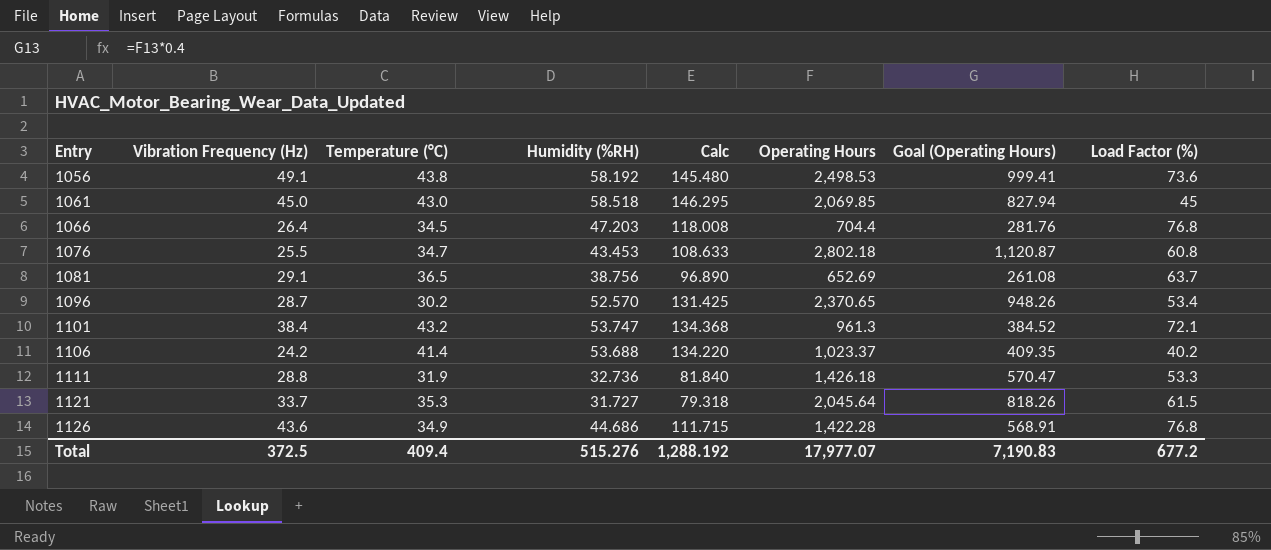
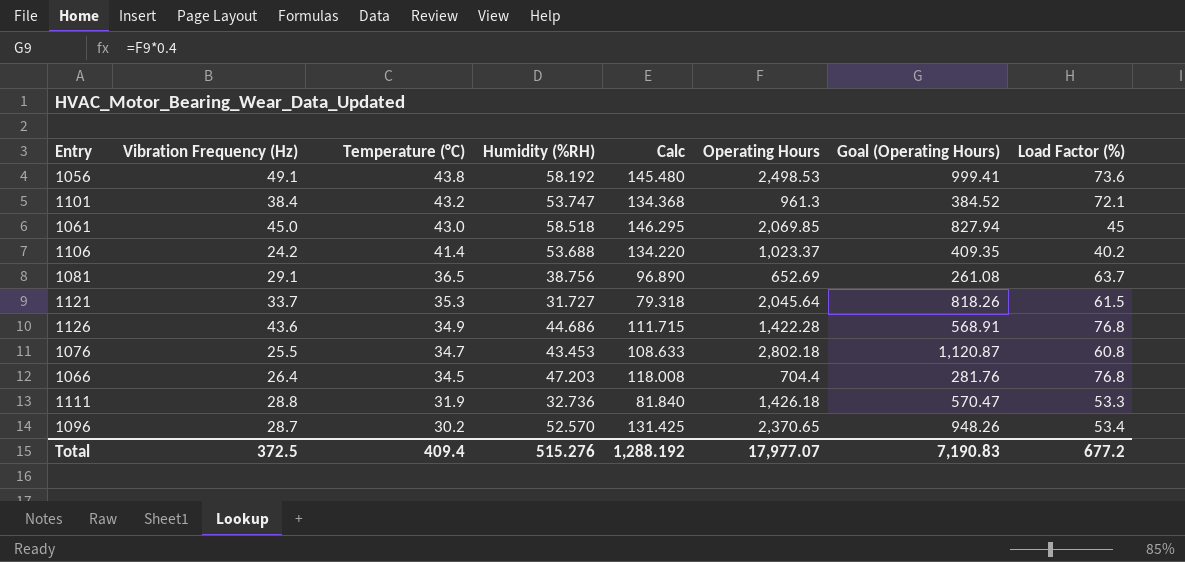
row order: Entry ascending -> Temperature (°C) descending

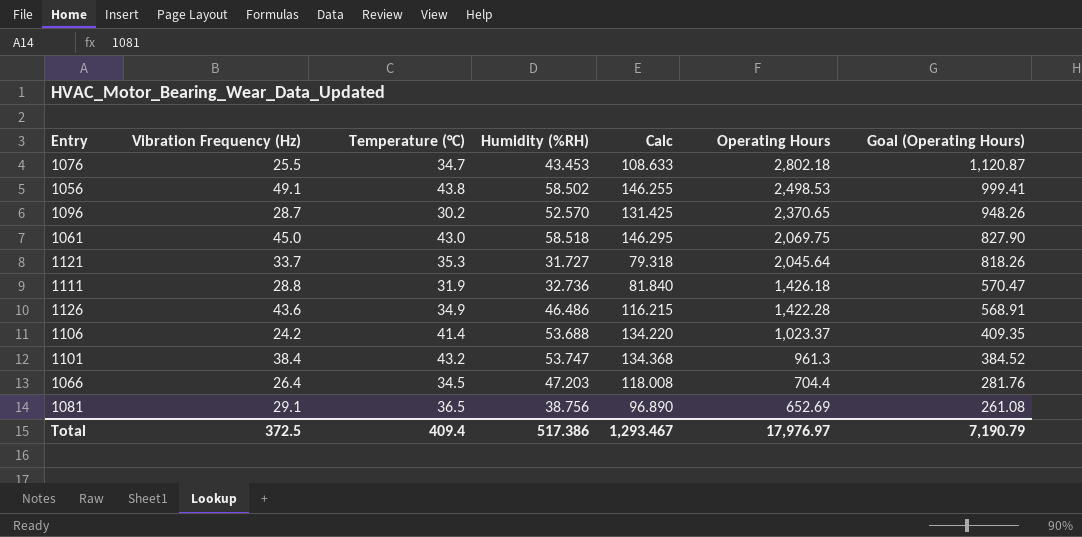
row order: Temperature (°C) descending -> Operating Hours descending
column Load Factor (%) | position: 8 -> none
1056 | Humidity (%RH): 58.192 -> 58.502
1056 | Calc: 145.480 -> 146.255
1061 | Operating Hours: 2,069.85 -> 2,069.75
1061 | Goal (Operating Hours): 827.94 -> 827.90
1126 | Humidity (%RH): 44.686 -> 46.486
1126 | Calc: 111.715 -> 116.215
Total | Humidity (%RH): 515.276 -> 517.386
Total | Calc: 1,288.192 -> 1,293.467
Total | Operating Hours: 17,977.07 -> 17,976.97
Total | Goal (Operating Hours): 7,190.83 -> 7,190.79

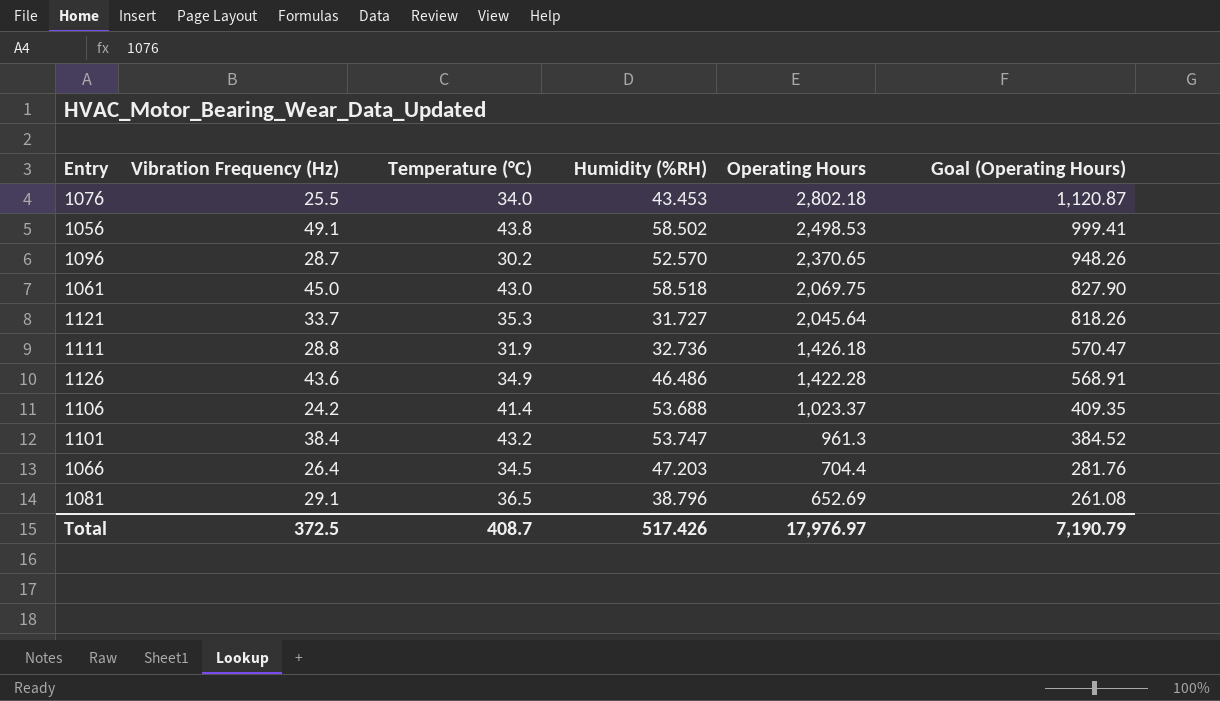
column Calc | formula: [Humidity (%RH)] * 2.5 -> none
1076 | Temperature (°C): 34.7 -> 34.0
1081 | Humidity (%RH): 38.756 -> 38.796
Total | Temperature (°C): 409.4 -> 408.7
Total | Humidity (%RH): 517.386 -> 517.426

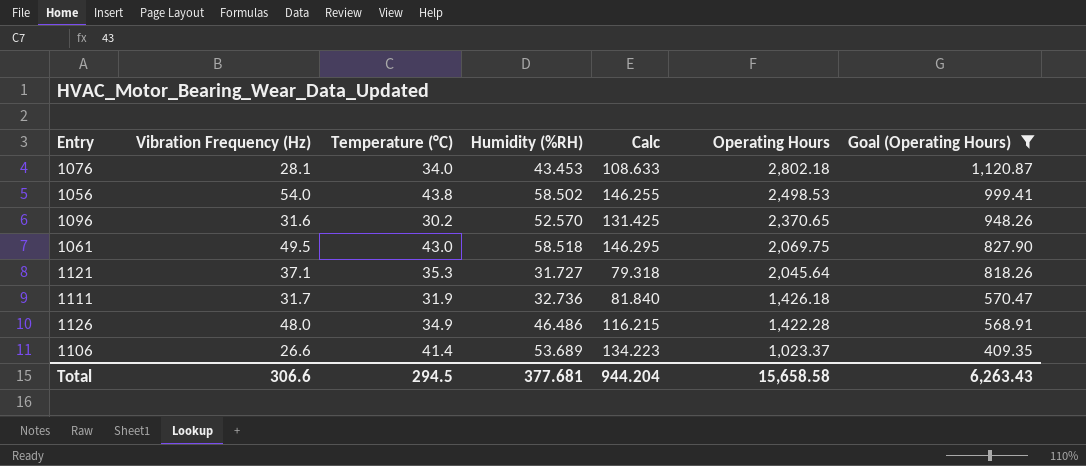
filter: none -> Goal (Operating Hours) >= 409.35
column Calc | formula: none -> [Humidity (%RH)] * 2.5
1076 | Vibration Frequency (Hz): 25.5 -> 28.1
1056 | Vibration Frequency (Hz): 49.1 -> 54.0
1096 | Vibration Frequency (Hz): 28.7 -> 31.6
1061 | Vibration Frequency (Hz): 45.0 -> 49.5
1121 | Vibration Frequency (Hz): 33.7 -> 37.1
1111 | Vibration Frequency (Hz): 28.8 -> 31.7
1126 | Vibration Frequency (Hz): 43.6 -> 48.0
1106 | Vibration Frequency (Hz): 24.2 -> 26.6
1106 | Humidity (%RH): 53.688 -> 53.689
Total | Vibration Frequency (Hz): 372.5 -> 306.6
Total | Temperature (°C): 408.7 -> 294.5
Total | Humidity (%RH): 517.426 -> 377.681
Total | Operating Hours: 17,976.97 -> 15,658.58
Total | Goal (Operating Hours): 7,190.79 -> 6,263.43

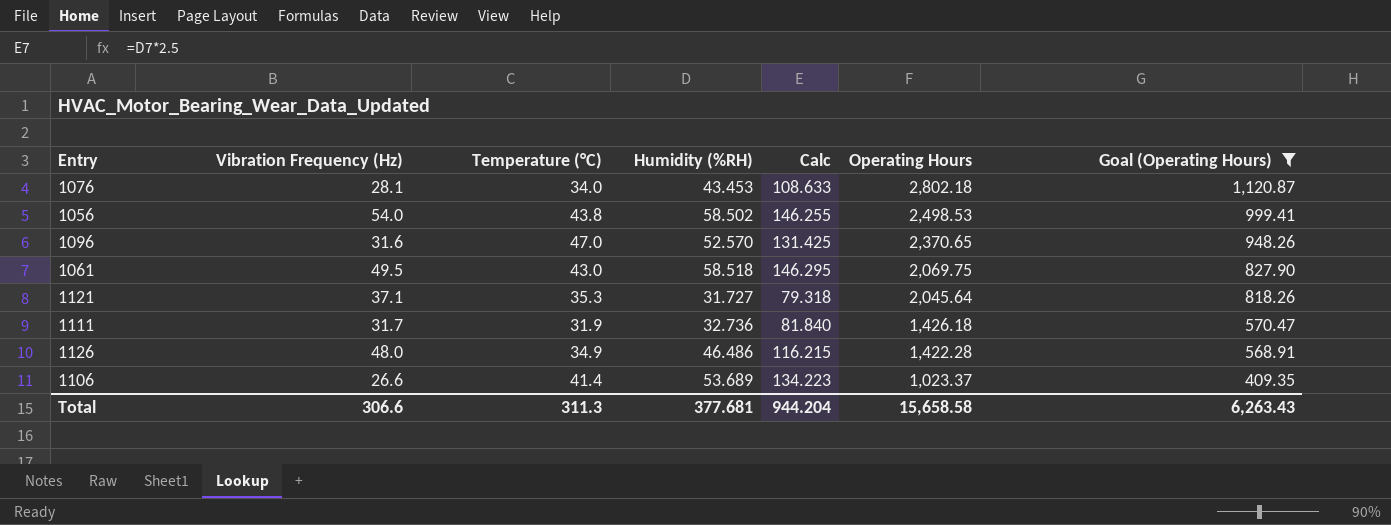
1096 | Temperature (°C): 30.2 -> 47.0
Total | Temperature (°C): 294.5 -> 311.3

